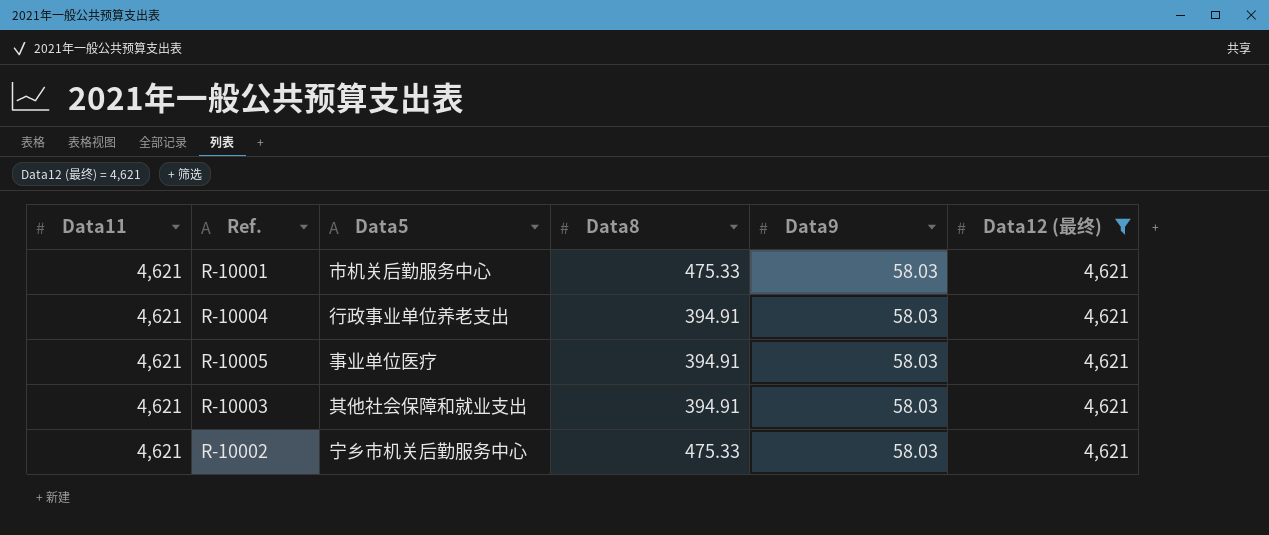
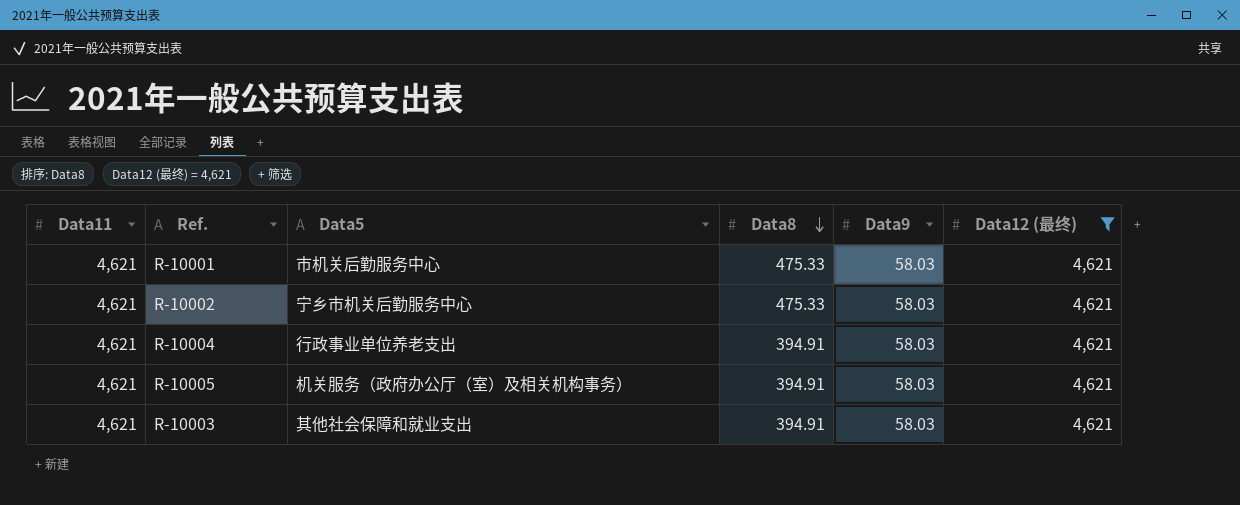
row order: none -> Data8 descending
R-10005 | Data5: 事业单位医疗 -> 机关服务（政府办公厅（室）及相关机构事务）

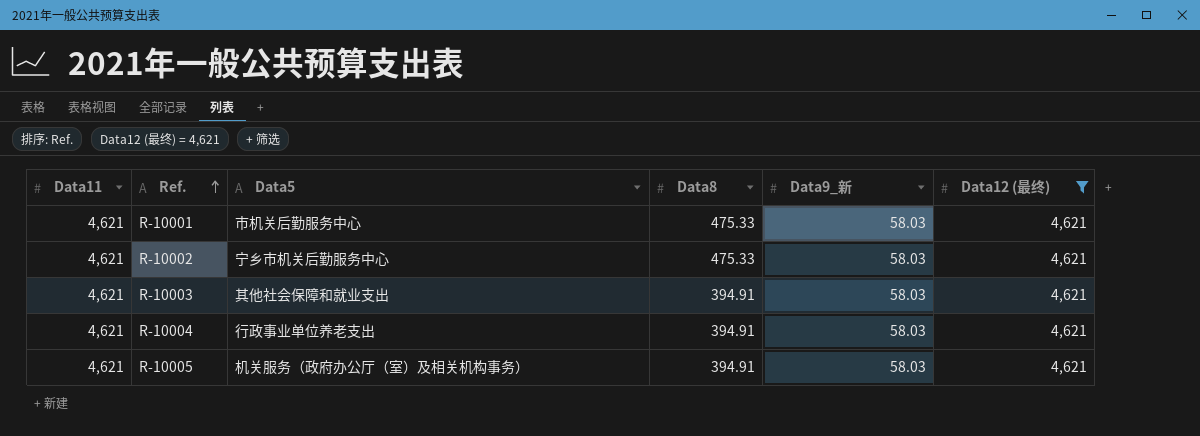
row order: Data8 descending -> Ref. ascending
column name: Data9 -> Data9_新

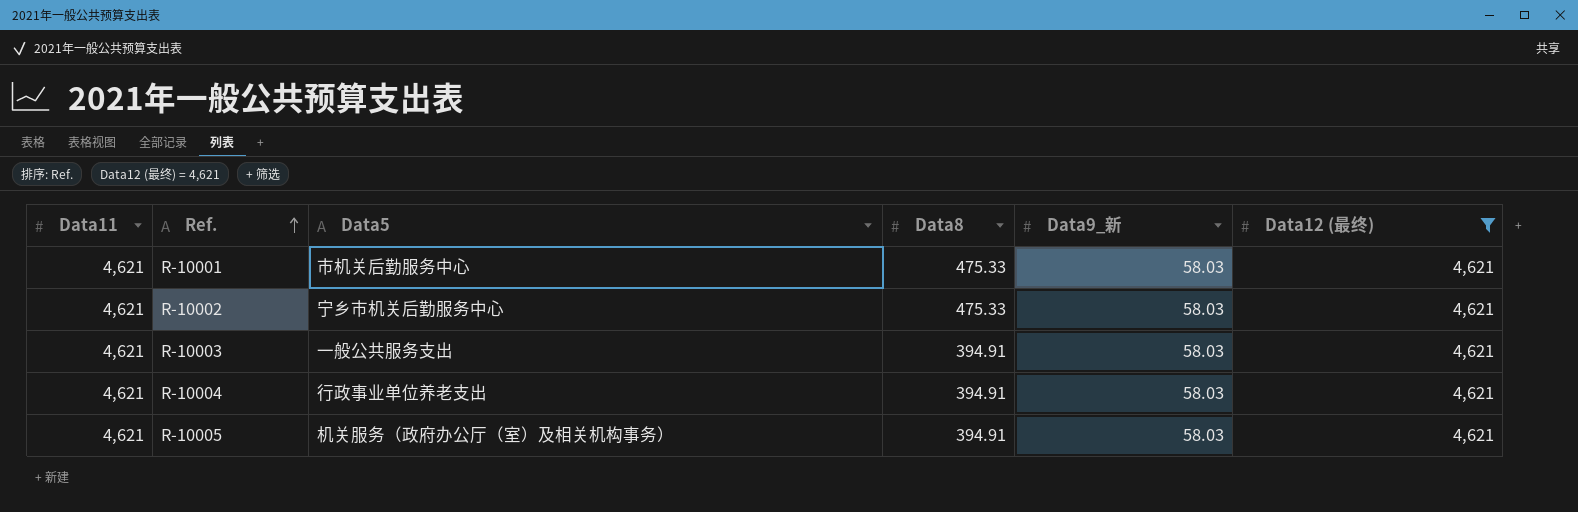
R-10003 | Data5: 其他社会保障和就业支出 -> 一般公共服务支出

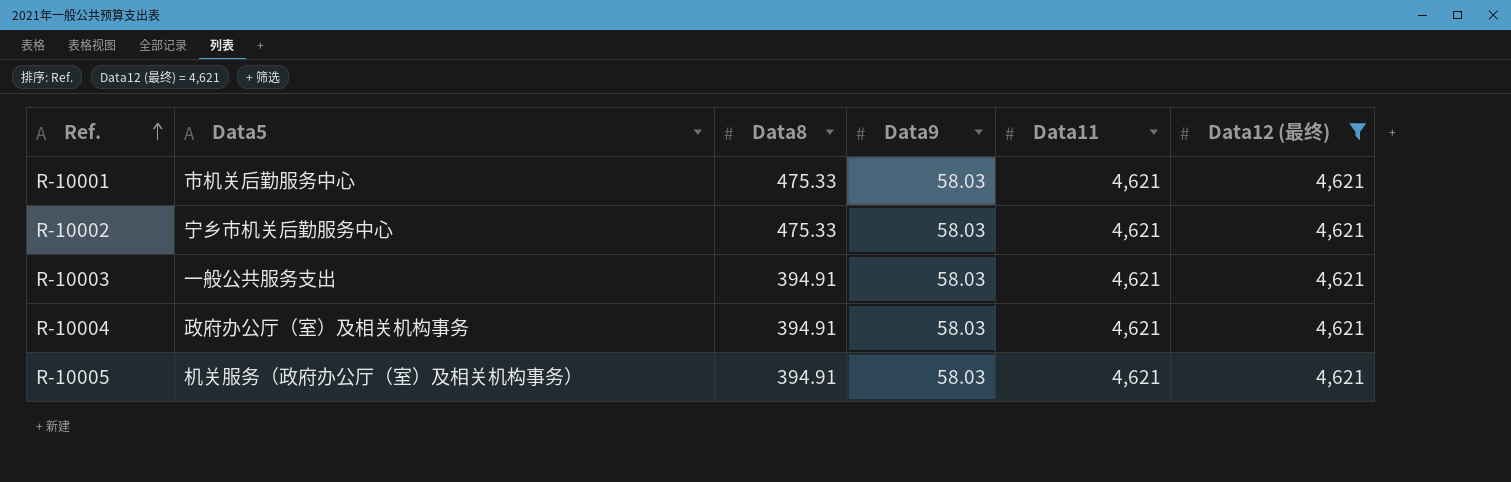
column name: Data9_新 -> Data9
column Data11 | position: 1 -> 5
R-10004 | Data5: 行政事业单位养老支出 -> 政府办公厅（室）及相关机构事务

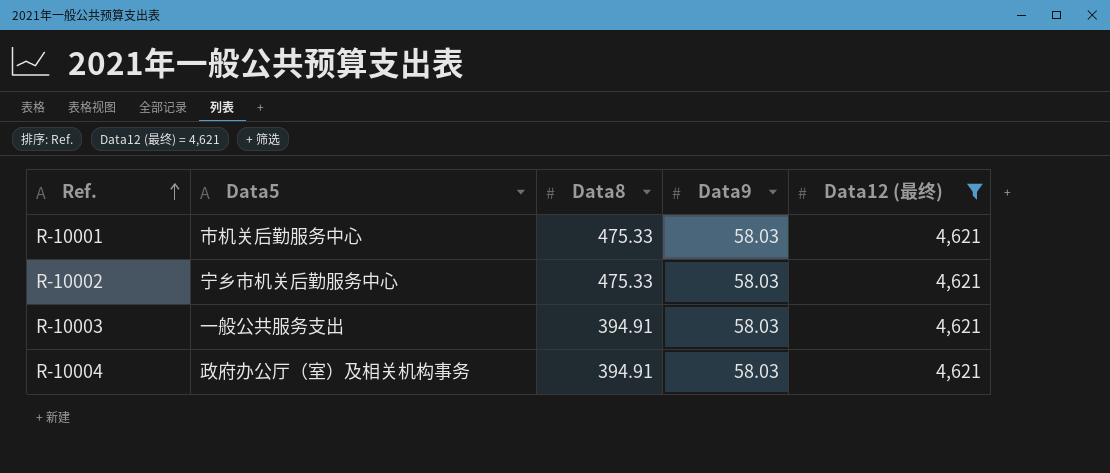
column Data11 | position: 5 -> none
row R-10005: 机关服务（政府办公厅（室）及相关机构事务） | 394.91 | 58.03 | 4,621 | 4,621 -> none

